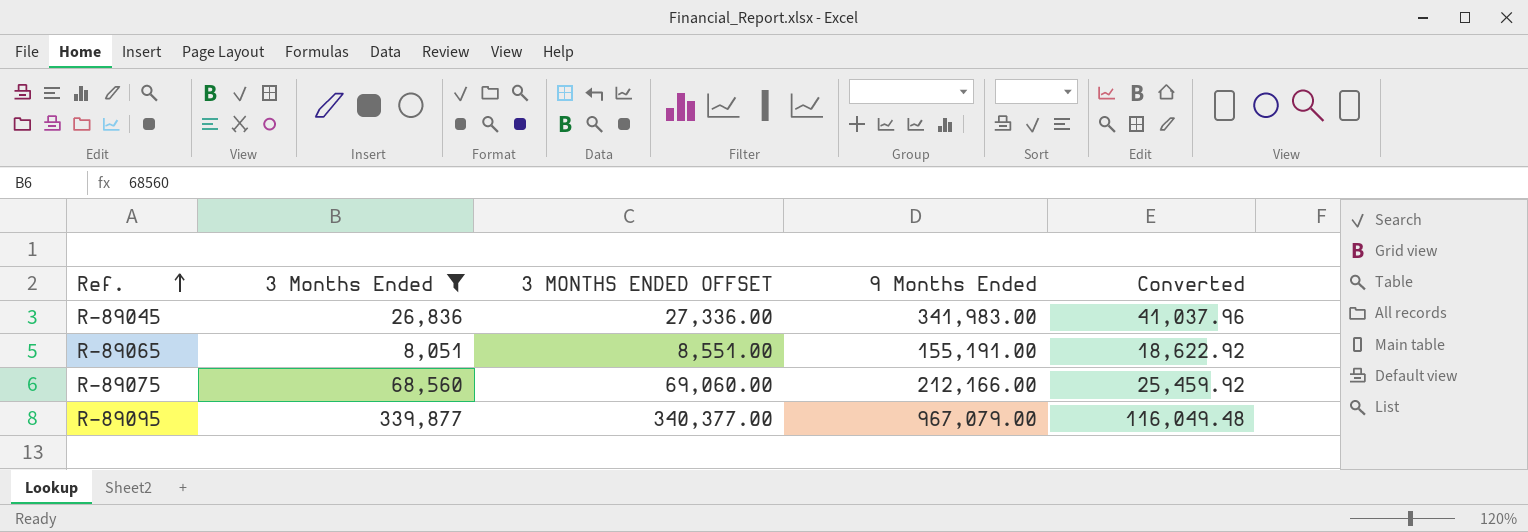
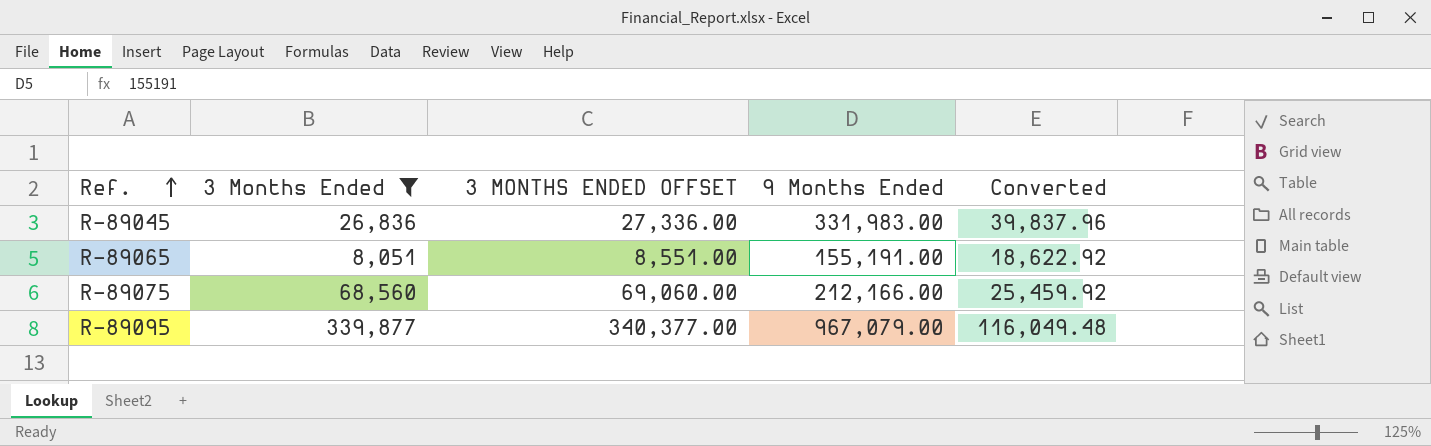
R-89045 | 9 Months Ended: 341,983.00 -> 331,983.00
R-89045 | Converted: 41,037.96 -> 39,837.96

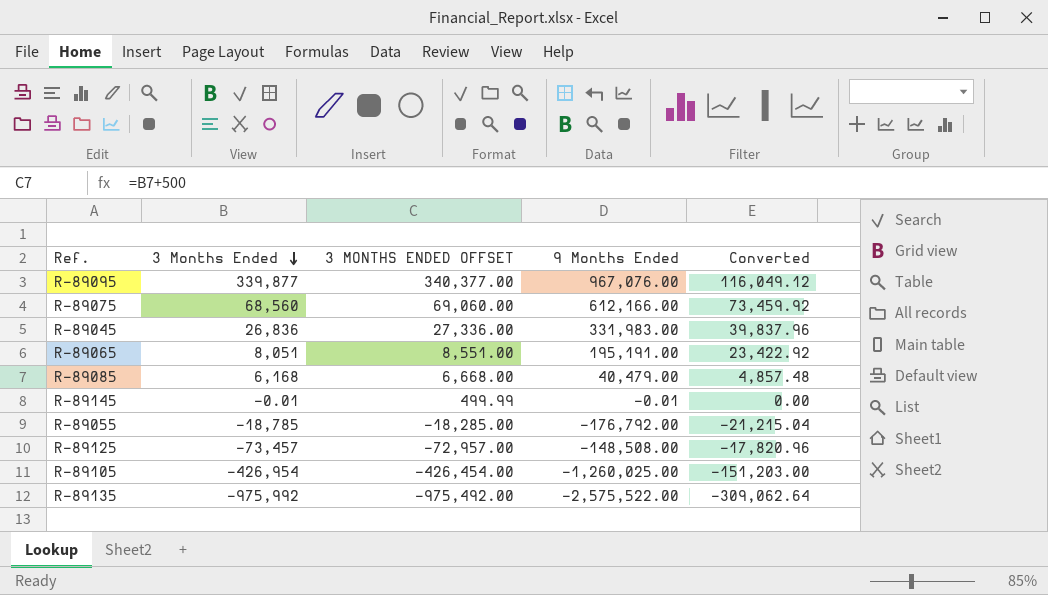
filter: 3 Months Ended >= 8,051 -> none
row order: Ref. ascending -> 3 Months Ended descending
R-89095 | 9 Months Ended: 967,079.00 -> 967,076.00
R-89095 | Converted: 116,049.48 -> 116,049.12
R-89075 | 9 Months Ended: 212,166.00 -> 612,166.00
R-89075 | Converted: 25,459.92 -> 73,459.92
R-89065 | 9 Months Ended: 155,191.00 -> 195,191.00
R-89065 | Converted: 18,622.92 -> 23,422.92

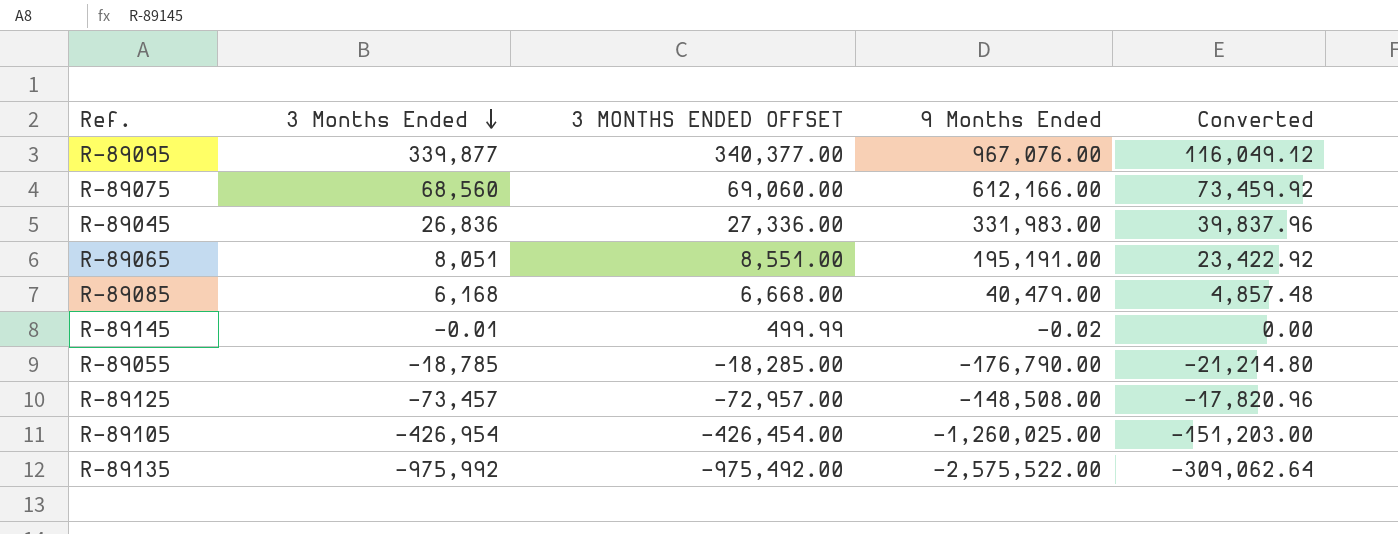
R-89145 | 9 Months Ended: -0.01 -> -0.02
R-89055 | 9 Months Ended: -176,792.00 -> -176,790.00
R-89055 | Converted: -21,215.04 -> -21,214.80

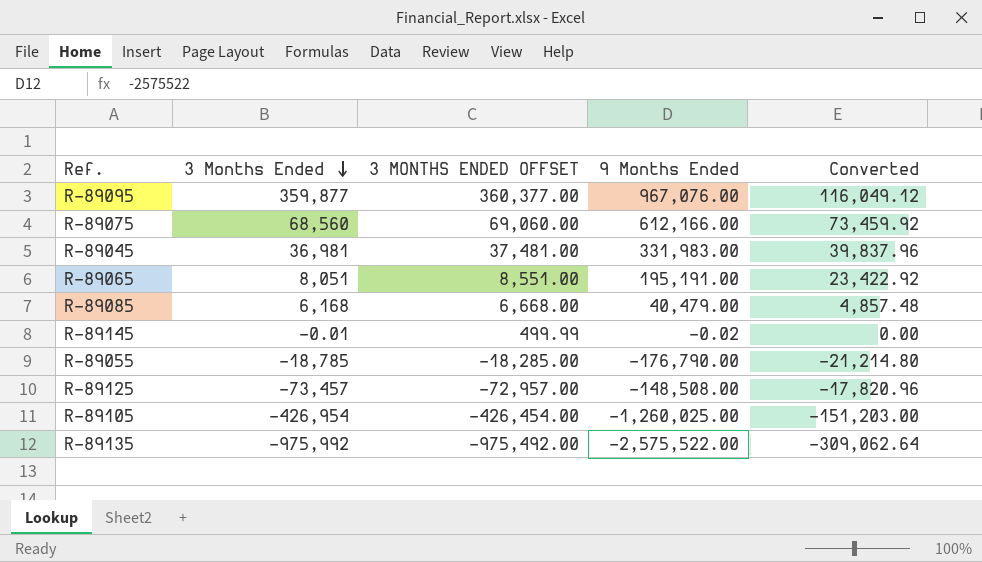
R-89095 | 3 Months Ended: 339,877 -> 359,877
R-89095 | 3 MONTHS ENDED OFFSET: 340,377.00 -> 360,377.00
R-89045 | 3 Months Ended: 26,836 -> 36,981
R-89045 | 3 MONTHS ENDED OFFSET: 27,336.00 -> 37,481.00

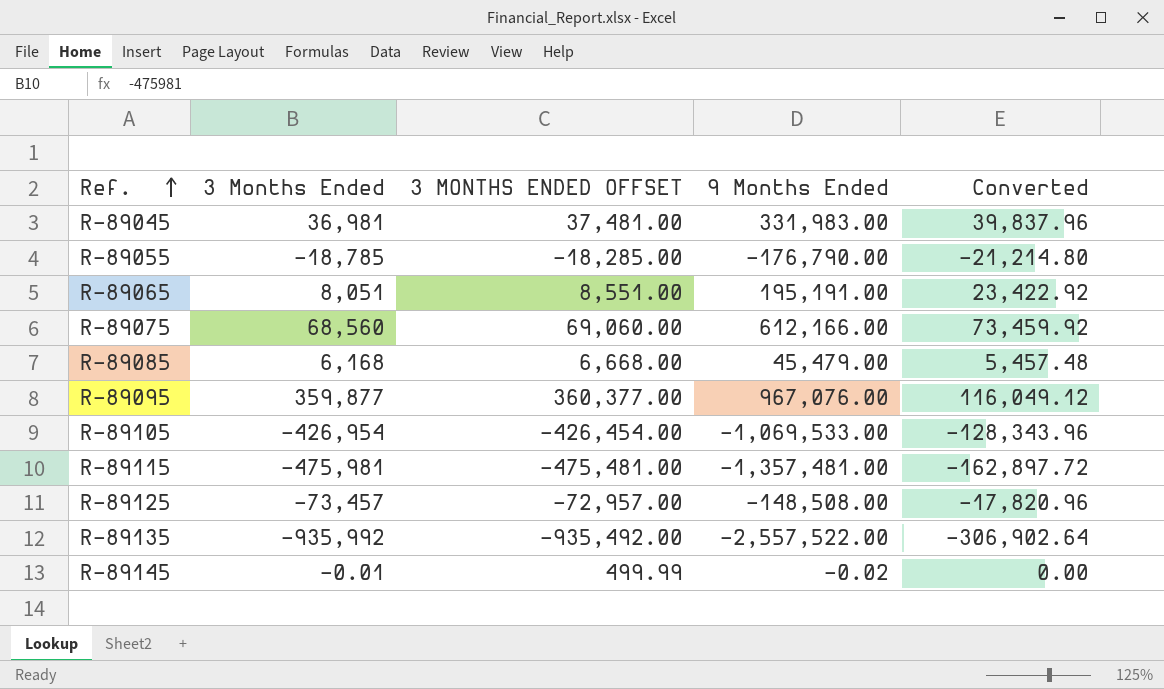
row order: 3 Months Ended descending -> Ref. ascending
R-89085 | 9 Months Ended: 40,479.00 -> 45,479.00
R-89085 | Converted: 4,857.48 -> 5,457.48
R-89105 | 9 Months Ended: -1,260,025.00 -> -1,069,533.00
R-89105 | Converted: -151,203.00 -> -128,343.96
row R-89115: none -> -475,981 | -475,481.00 | -1,357,481.00 | -162,897.72
R-89135 | 3 Months Ended: -975,992 -> -935,992
R-89135 | 3 MONTHS ENDED OFFSET: -975,492.00 -> -935,492.00
R-89135 | 9 Months Ended: -2,575,522.00 -> -2,557,522.00
R-89135 | Converted: -309,062.64 -> -306,902.64

